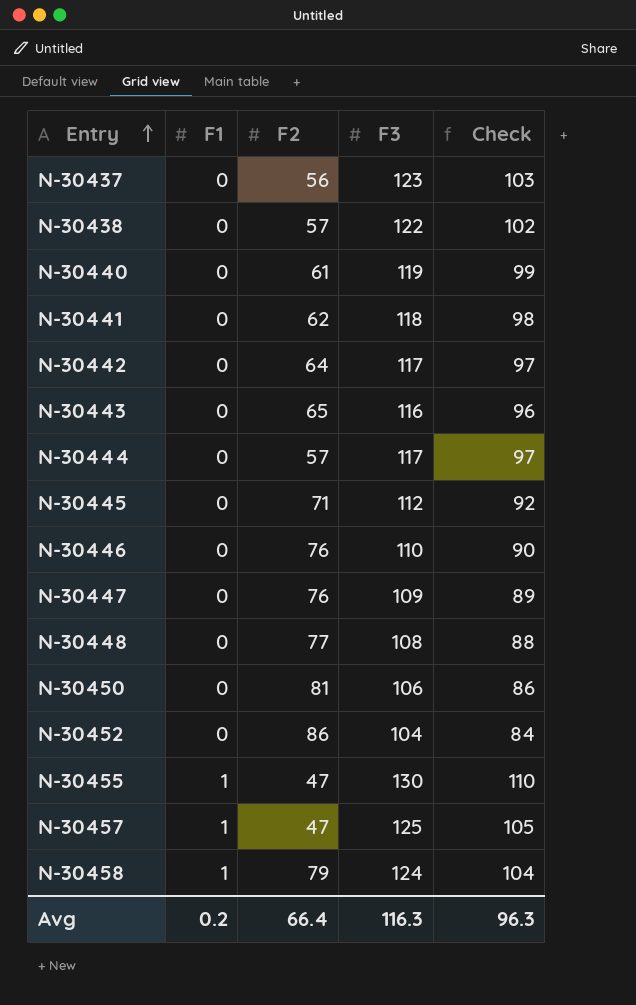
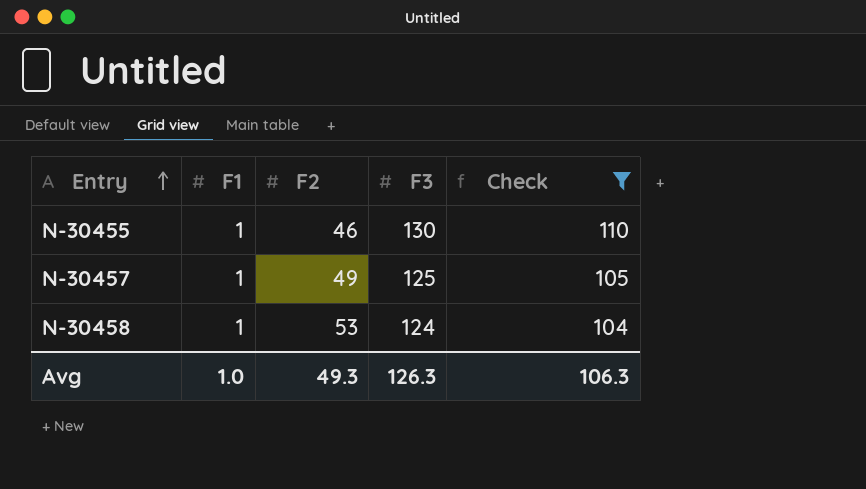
filter: none -> Check >= 104
N-30455 | F2: 47 -> 46
N-30457 | F2: 47 -> 49
N-30458 | F2: 79 -> 53
Avg | F1: 0.2 -> 1.0
Avg | F2: 66.4 -> 49.3
Avg | F3: 116.3 -> 126.3
Avg | Check: 96.3 -> 106.3

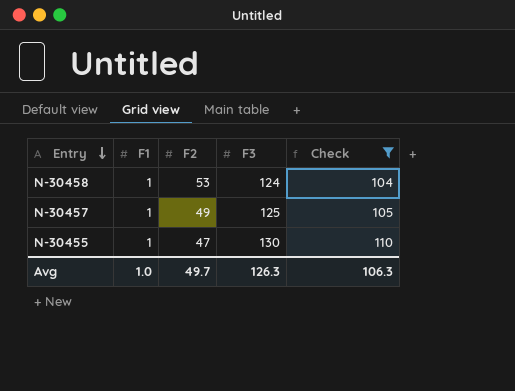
row order: Entry ascending -> Entry descending
N-30455 | F2: 46 -> 47
Avg | F2: 49.3 -> 49.7

